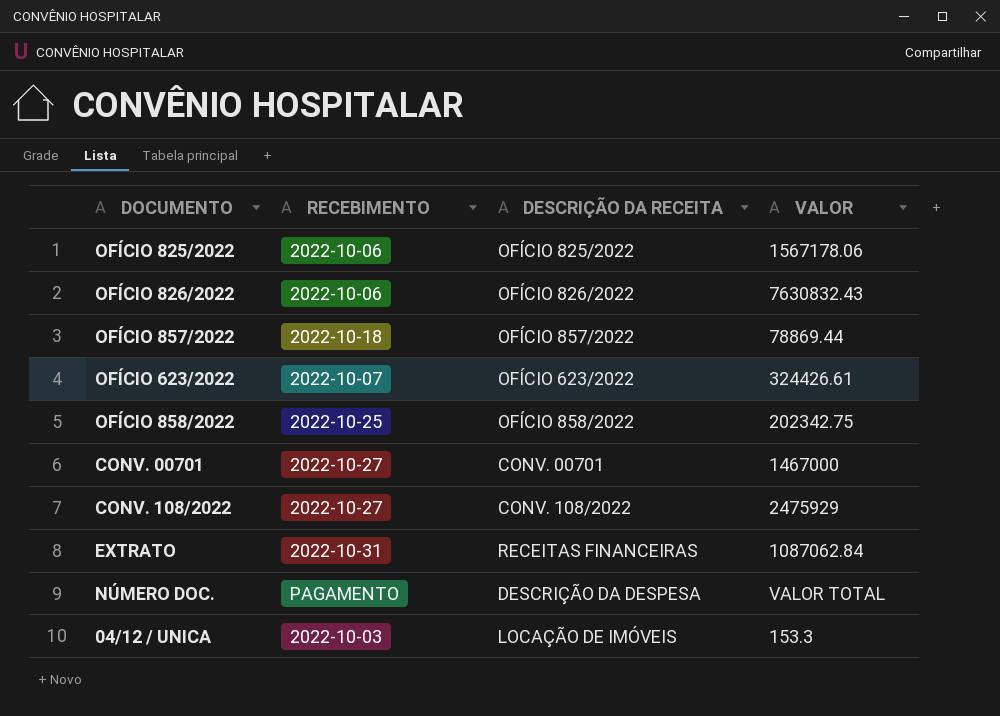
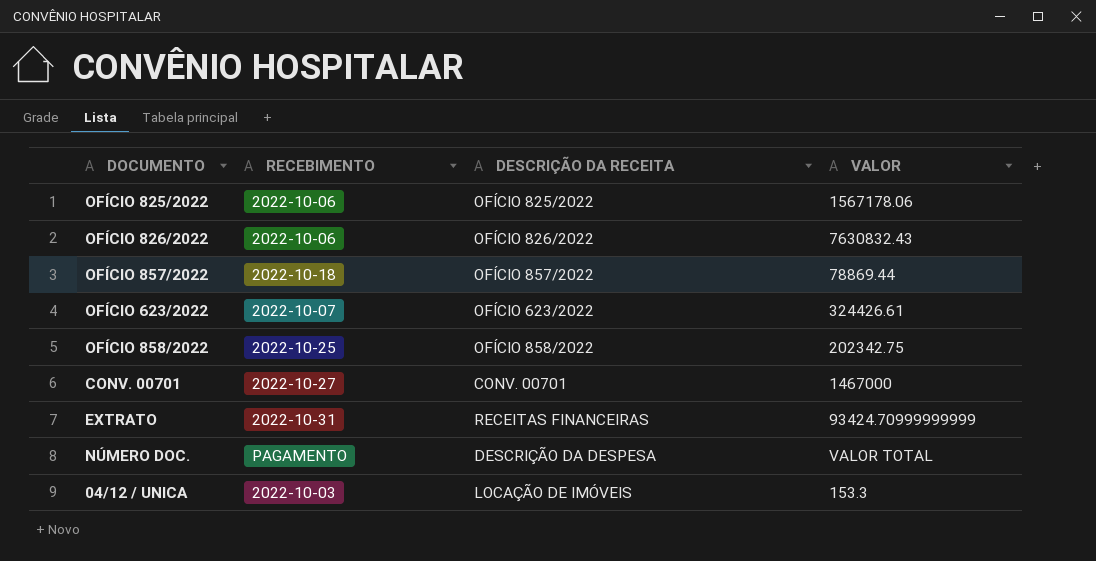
row CONV. 108/2022: 2022-10-27 | CONV. 108/2022 | 2475929 -> none
EXTRATO | VALOR: 1087062.84 -> 93424.70999999999

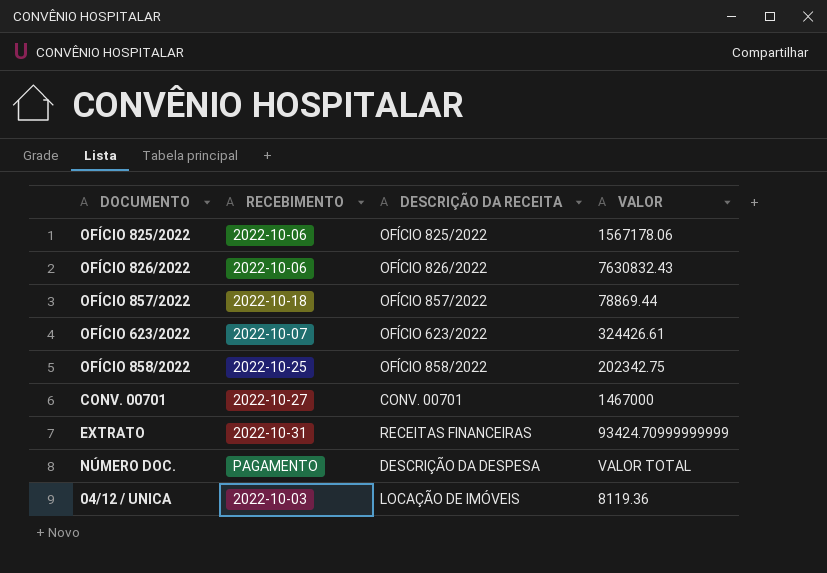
04/12 / UNICA | VALOR: 153.3 -> 8119.36

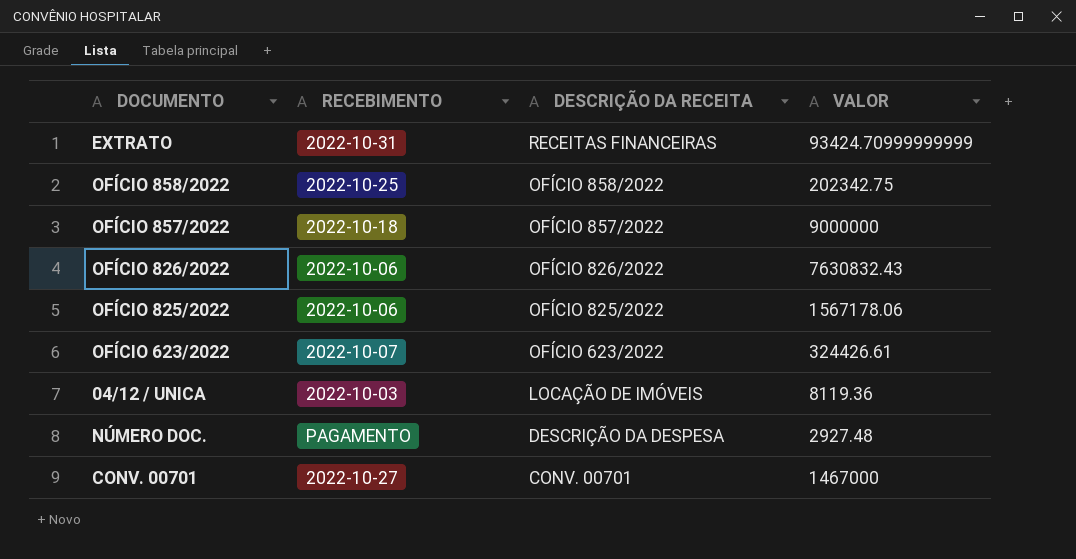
row order: none -> DESCRIÇÃO DA RECEITA descending
OFÍCIO 857/2022 | VALOR: 78869.44 -> 9000000
NÚMERO DOC. | VALOR: VALOR TOTAL -> 2927.48

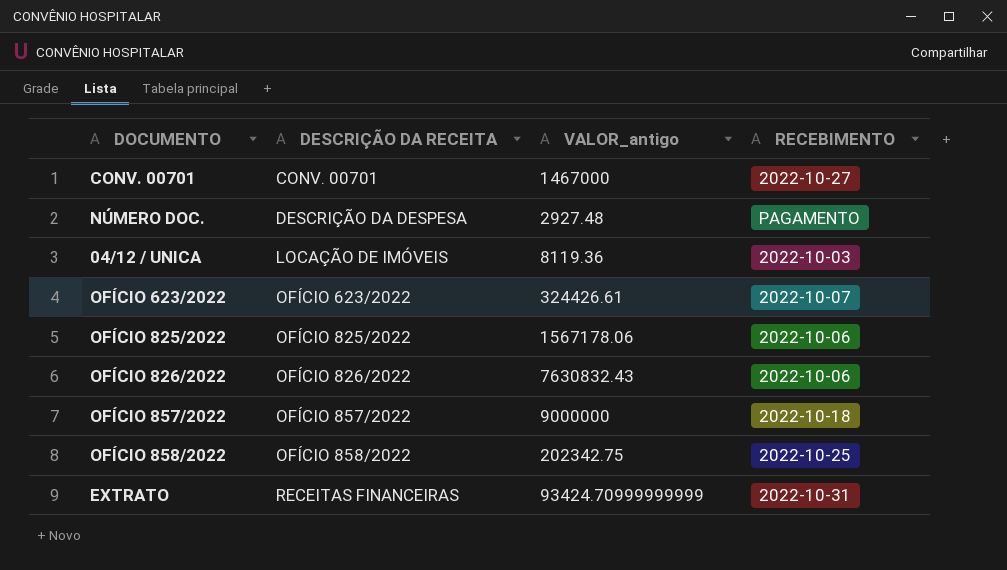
row order: DESCRIÇÃO DA RECEITA descending -> DESCRIÇÃO DA RECEITA ascending
column name: VALOR -> VALOR_antigo
column RECEBIMENTO | position: 2 -> 4

